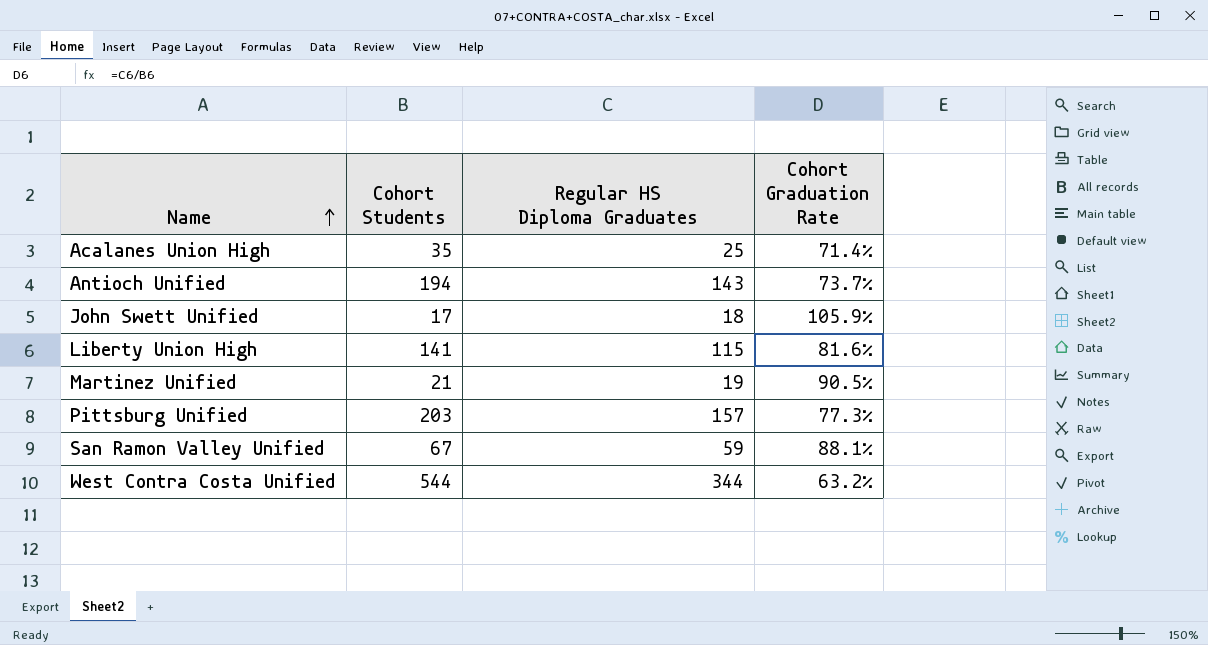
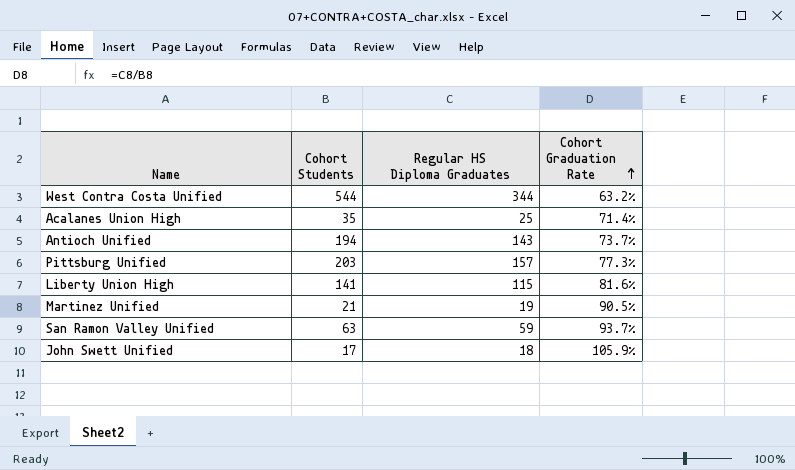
row order: Name ascending -> Cohort Graduation Rate ascending
San Ramon Valley Unified | Cohort Students: 67 -> 63
San Ramon Valley Unified | Cohort Graduation Rate: 88.1% -> 93.7%

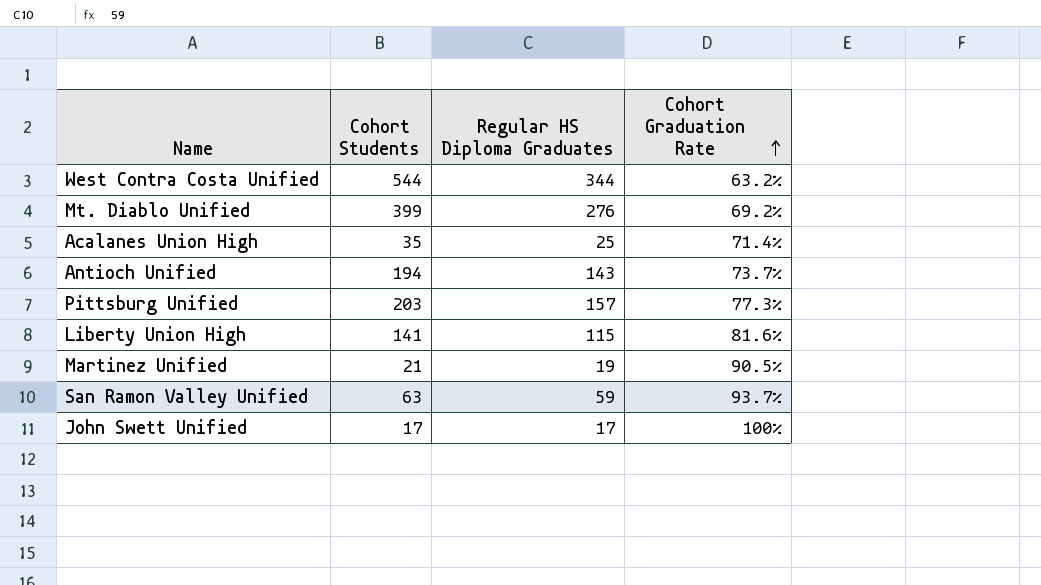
row Mt. Diablo Unified: none -> 399 | 276 | 69.2%
John Swett Unified | Regular HS Diploma Graduates: 18 -> 17
John Swett Unified | Cohort Graduation Rate: 105.9% -> 100%

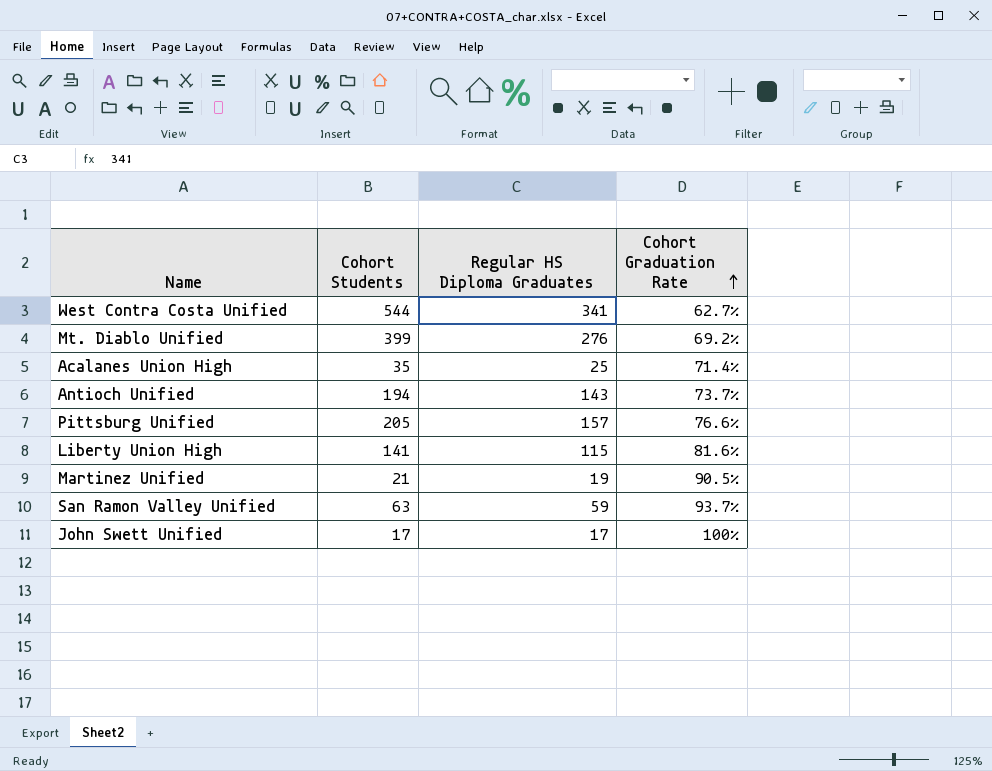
West Contra Costa Unified | Regular HS Diploma Graduates: 344 -> 341
West Contra Costa Unified | Cohort Graduation Rate: 63.2% -> 62.7%
Pittsburg Unified | Cohort Students: 203 -> 205
Pittsburg Unified | Cohort Graduation Rate: 77.3% -> 76.6%

